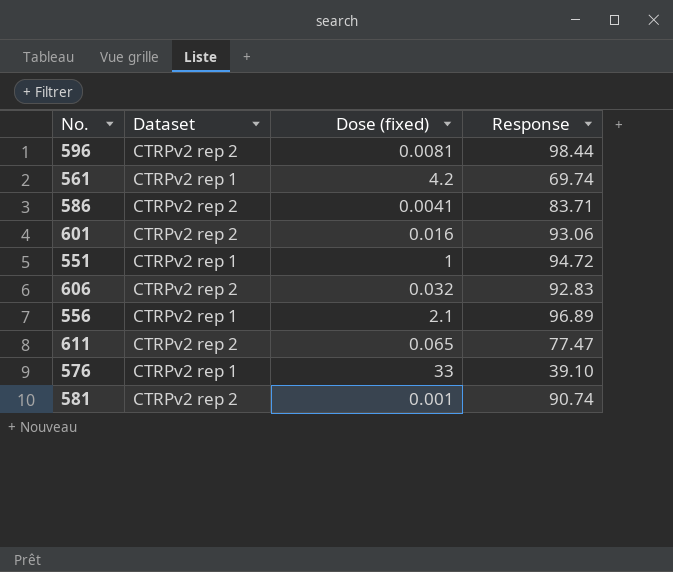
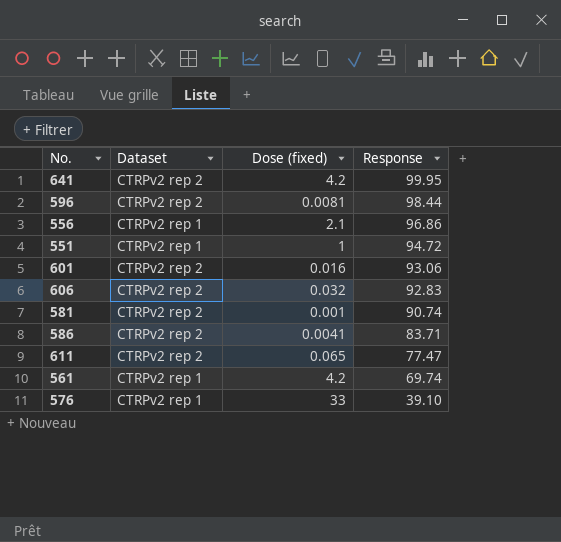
row order: none -> Response descending
row 641: none -> CTRPv2 rep 2 | 4.2 | 99.95
556 | Response: 96.89 -> 96.86

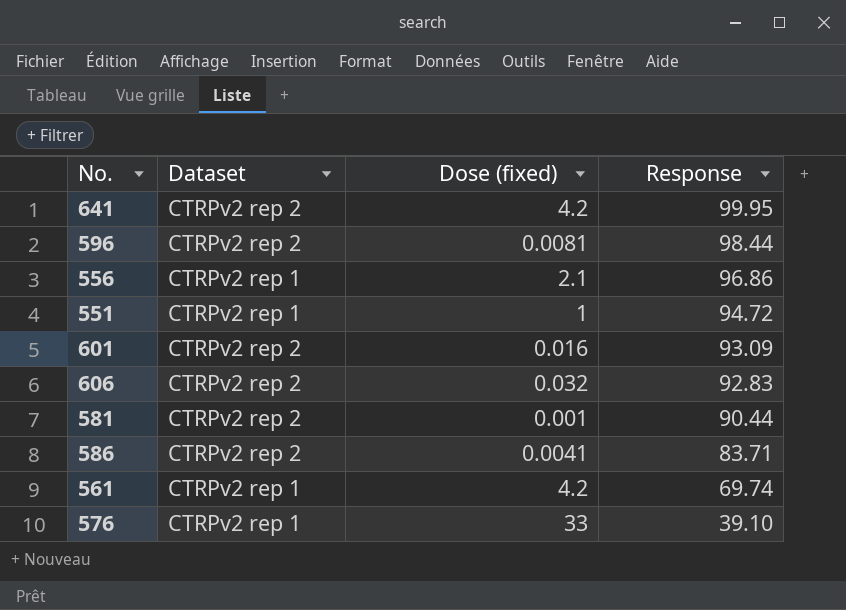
row 611: CTRPv2 rep 2 | 0.065 | 77.47 -> none
601 | Response: 93.06 -> 93.09
581 | Response: 90.74 -> 90.44

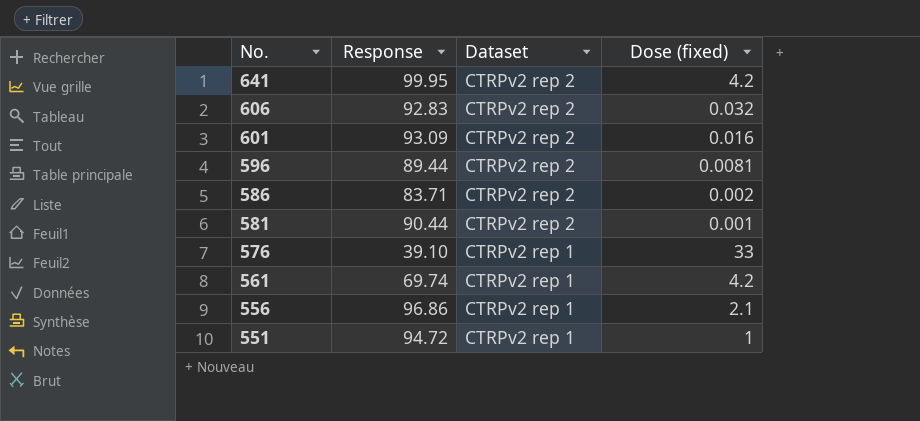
row order: Response descending -> No. descending
column Response | position: 4 -> 2
596 | Response: 98.44 -> 89.44
586 | Dose (fixed): 0.0041 -> 0.002

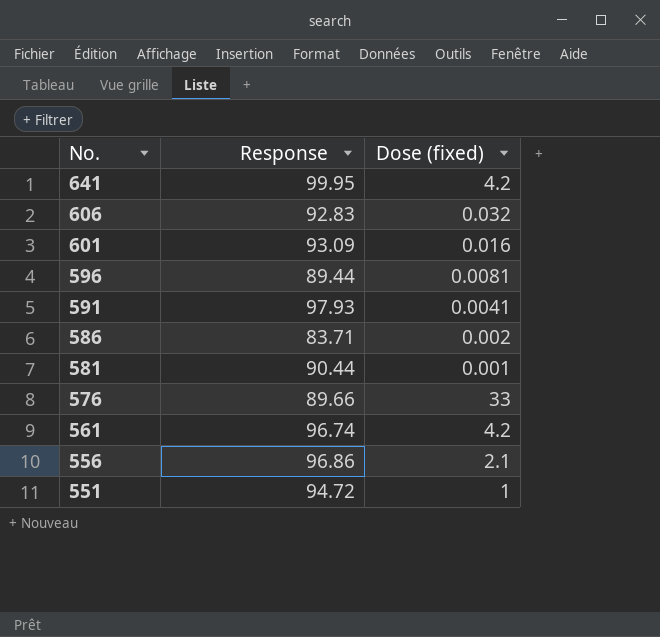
column Dataset | position: 3 -> none
row 591: none -> 97.93 | 0.0041
576 | Response: 39.10 -> 89.66
561 | Response: 69.74 -> 96.74

